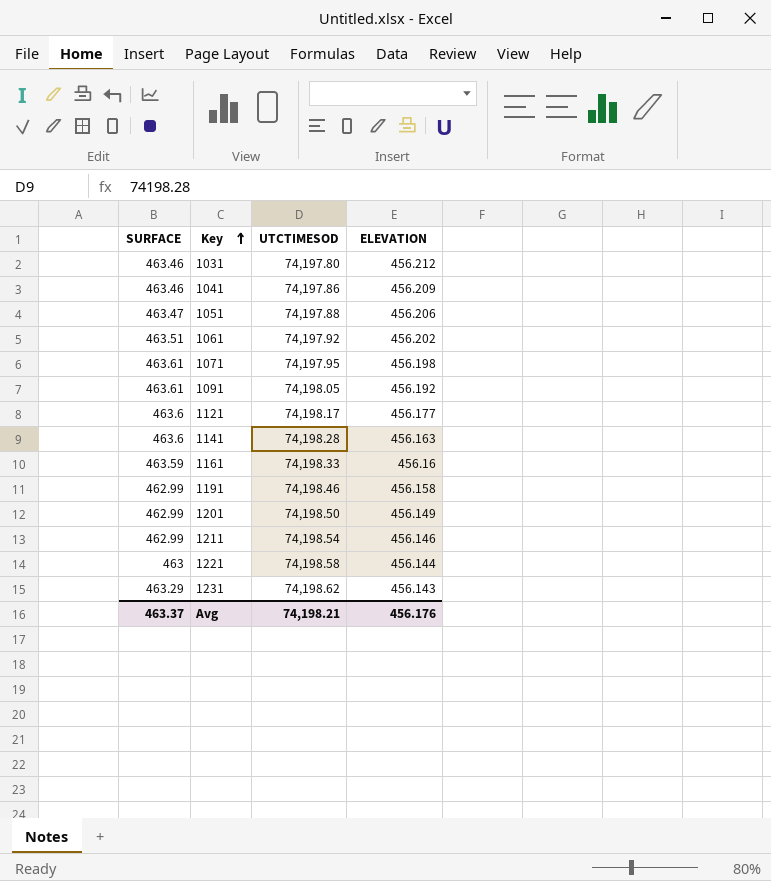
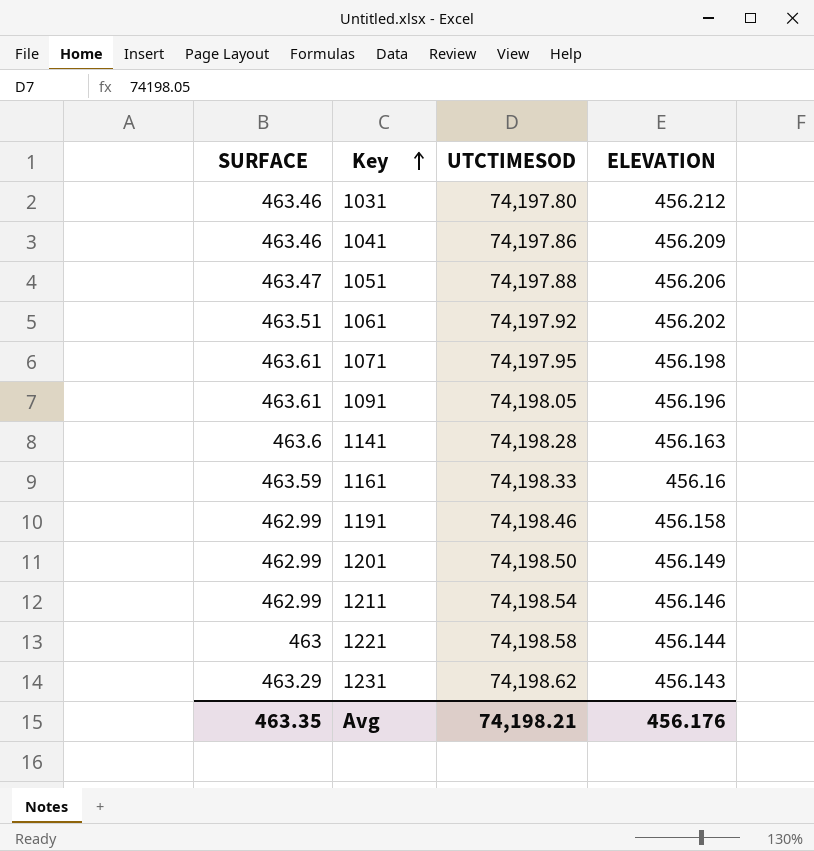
row 1121: 463.6 | 74,198.17 | 456.177 -> none
1091 | ELEVATION: 456.192 -> 456.196
Avg | SURFACE: 463.37 -> 463.35

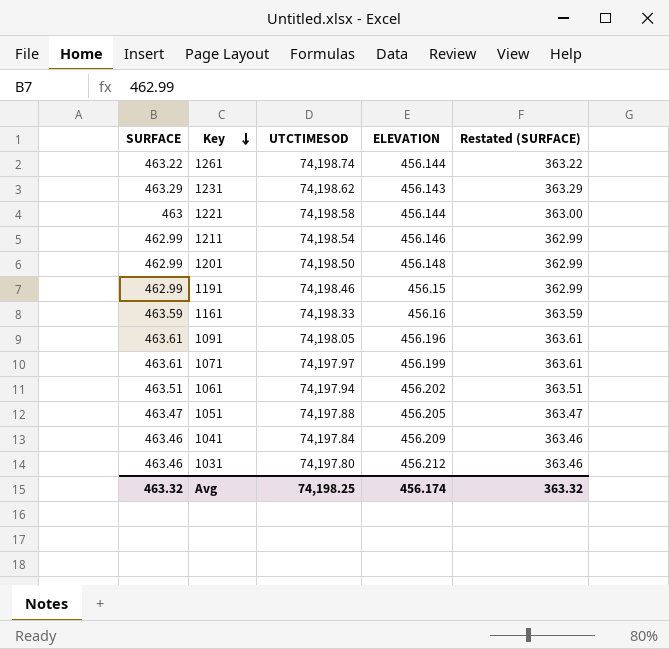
row order: Key ascending -> Key descending
column Restated (SURFACE) | formula: none -> [SURFACE] - 100
row 1141: 463.6 | 74,198.28 | 456.163 -> none
row 1261: none -> 463.22 | 74,198.74 | 456.144 | 363.22
1201 | ELEVATION: 456.149 -> 456.148
1191 | ELEVATION: 456.158 -> 456.15
1071 | UTCTIMESOD: 74,197.95 -> 74,197.97
1071 | ELEVATION: 456.198 -> 456.199
1061 | UTCTIMESOD: 74,197.92 -> 74,197.94
1051 | ELEVATION: 456.206 -> 456.205
1041 | UTCTIMESOD: 74,197.86 -> 74,197.84
Avg | SURFACE: 463.35 -> 463.32
Avg | UTCTIMESOD: 74,198.21 -> 74,198.25
Avg | ELEVATION: 456.176 -> 456.174

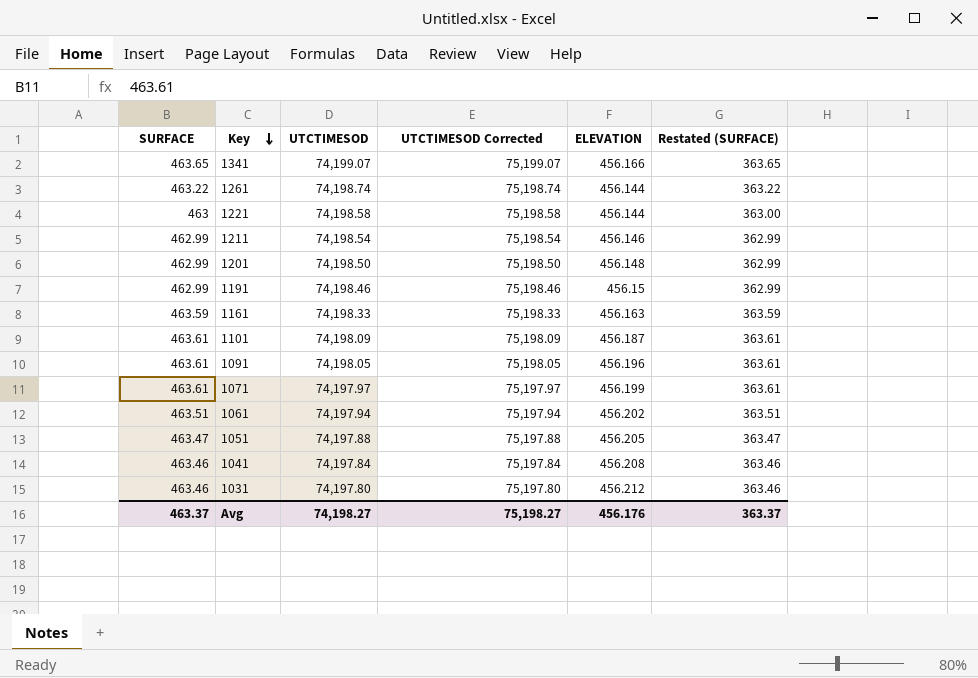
column UTCTIMESOD Corrected | formula: none -> [UTCTIMESOD] + 1000
row 1231: 463.29 | 74,198.62 | 456.143 | 363.29 -> none
row 1341: none -> 463.65 | 74,199.07 | 75,199.07 | 456.166 | 363.65
1161 | ELEVATION: 456.16 -> 456.163
row 1101: none -> 463.61 | 74,198.09 | 75,198.09 | 456.187 | 363.61
1041 | ELEVATION: 456.209 -> 456.208
Avg | SURFACE: 463.32 -> 463.37
Avg | UTCTIMESOD: 74,198.25 -> 74,198.27
Avg | ELEVATION: 456.174 -> 456.176
Avg | Restated (SURFACE): 363.32 -> 363.37

